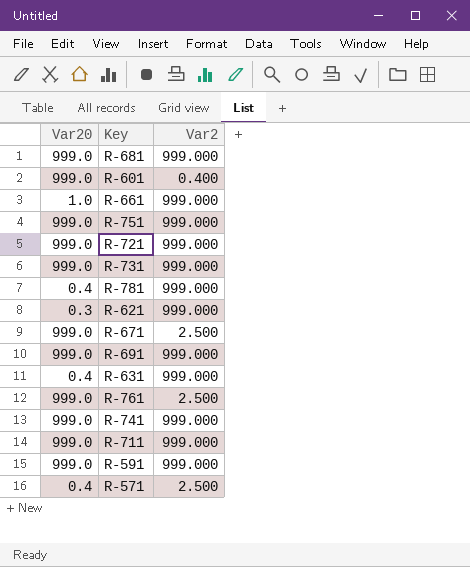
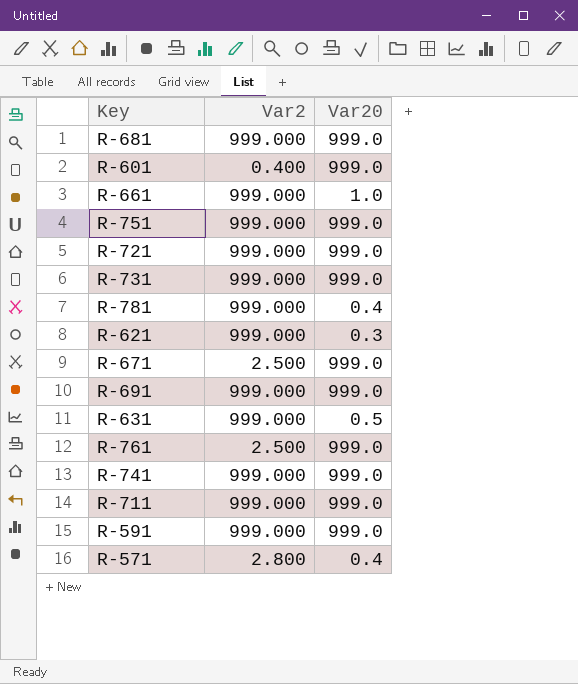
column Var20 | position: 1 -> 3
R-631 | Var20: 0.4 -> 0.5
R-571 | Var2: 2.500 -> 2.800

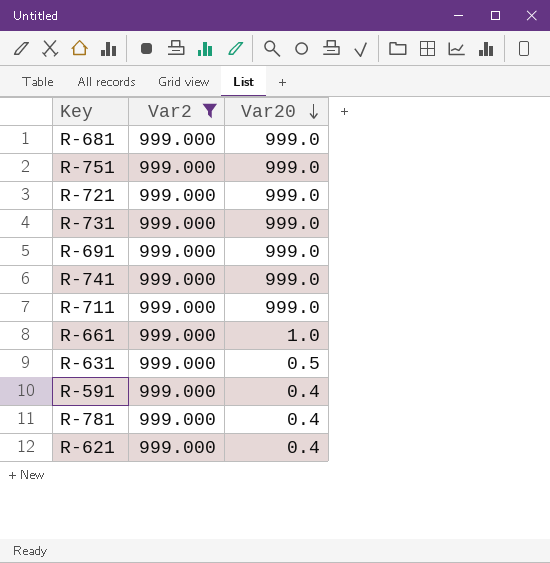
filter: none -> Var2 = 999.000
row order: none -> Var20 descending
R-591 | Var20: 999.0 -> 0.4
R-621 | Var20: 0.3 -> 0.4

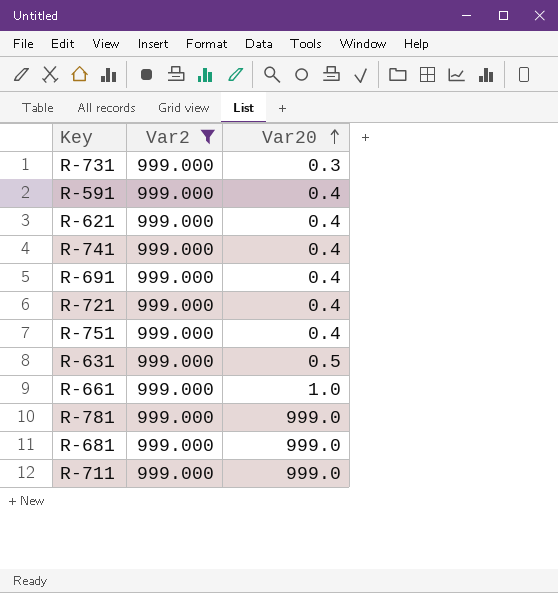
row order: Var20 descending -> Var20 ascending
R-731 | Var20: 999.0 -> 0.3
R-741 | Var20: 999.0 -> 0.4
R-691 | Var20: 999.0 -> 0.4
R-721 | Var20: 999.0 -> 0.4
R-751 | Var20: 999.0 -> 0.4
R-781 | Var20: 0.4 -> 999.0

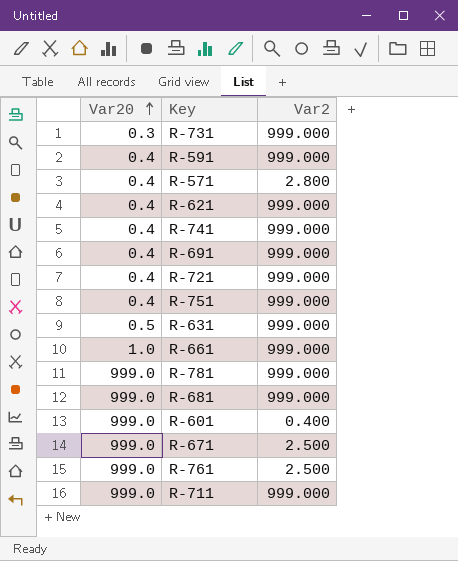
filter: Var2 = 999.000 -> none
column Var20 | position: 3 -> 1

